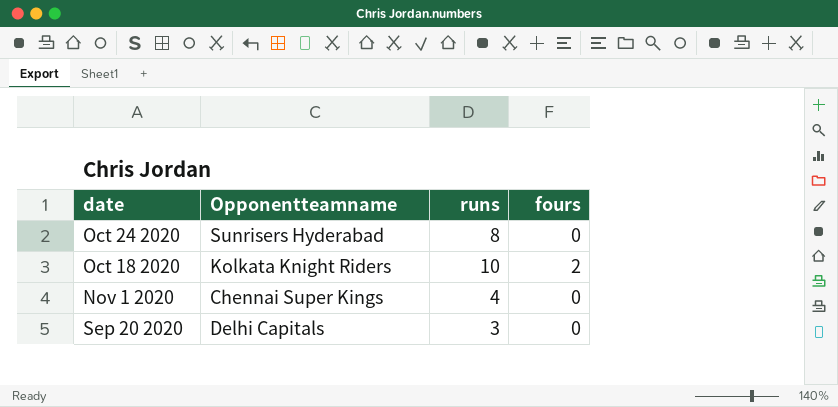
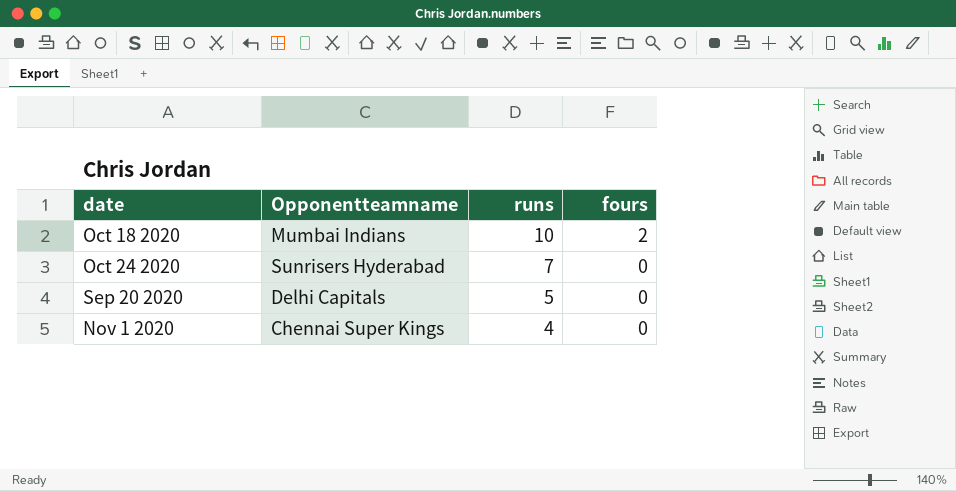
row order: none -> runs descending
Oct 18 2020 | Opponentteamname: Kolkata Knight Riders -> Mumbai Indians
Oct 24 2020 | runs: 8 -> 7
Sep 20 2020 | runs: 3 -> 5

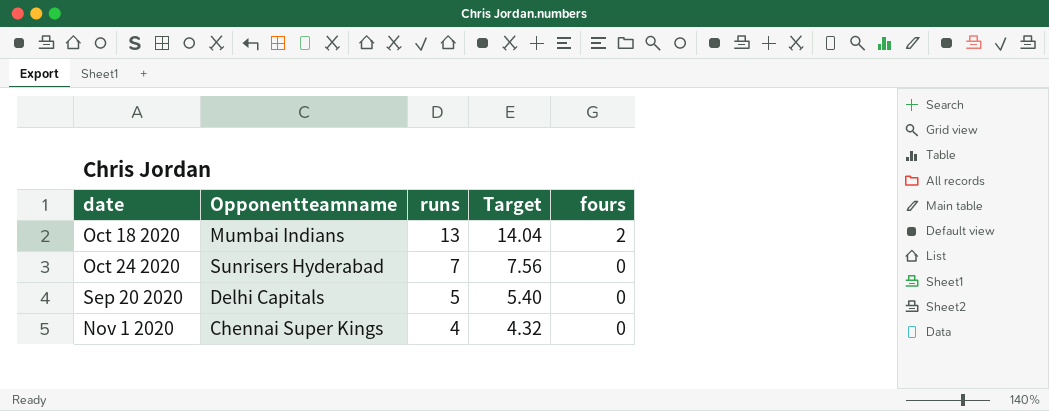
column Target | formula: none -> [runs] * 1.08
Oct 18 2020 | runs: 10 -> 13

